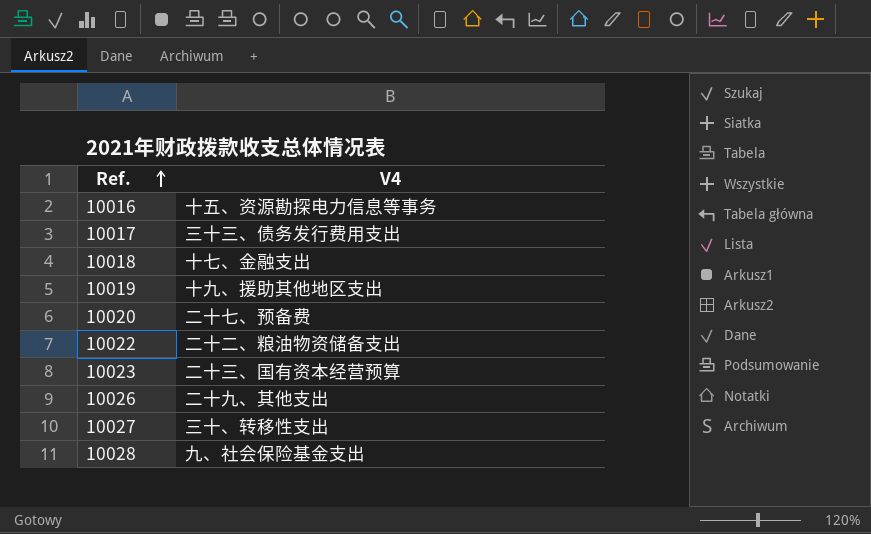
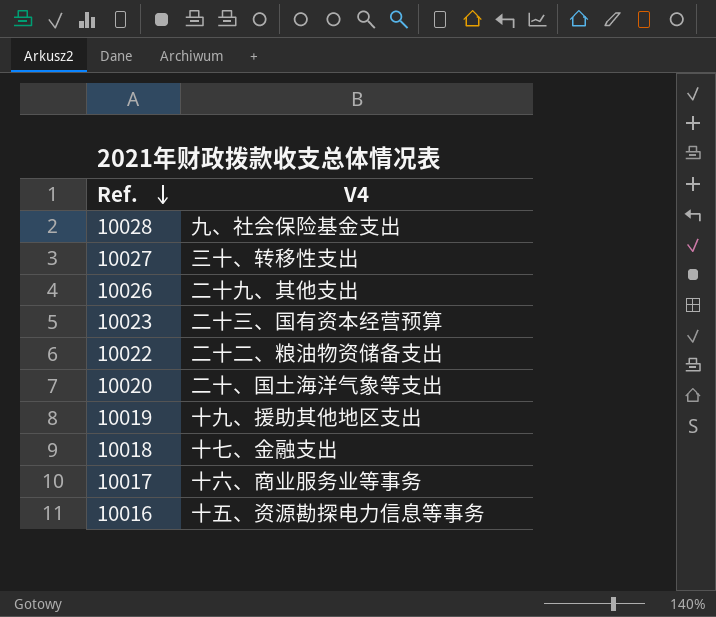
row order: Ref. ascending -> Ref. descending
10020 | V4: 二十七、预备费 -> 二十、国土海洋气象等支出
10017 | V4: 三十三、债务发行费用支出 -> 十六、商业服务业等事务

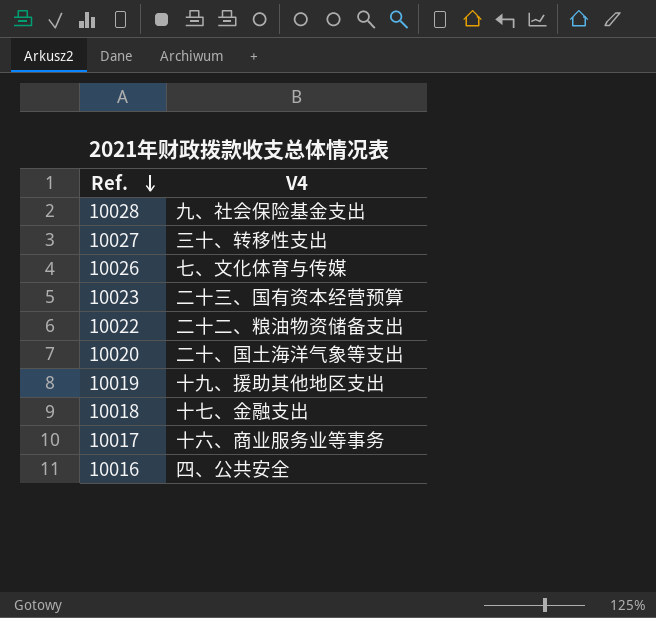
10026 | V4: 二十九、其他支出 -> 七、文化体育与传媒
10016 | V4: 十五、资源勘探电力信息等事务 -> 四、公共安全

